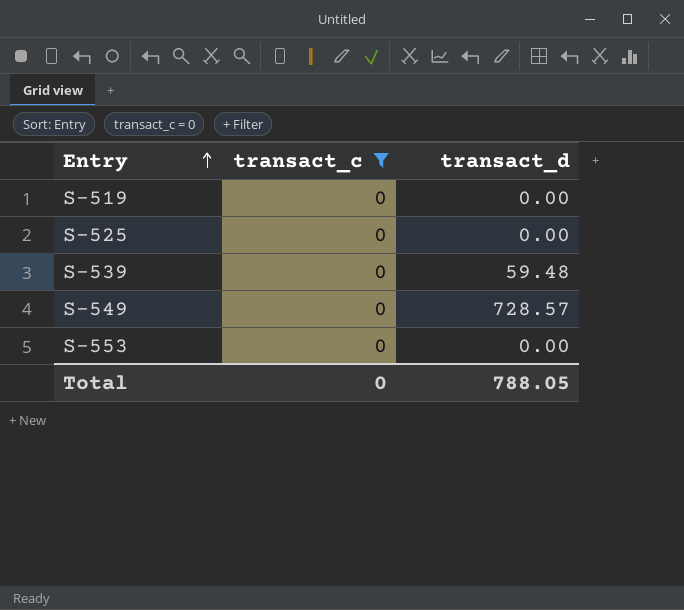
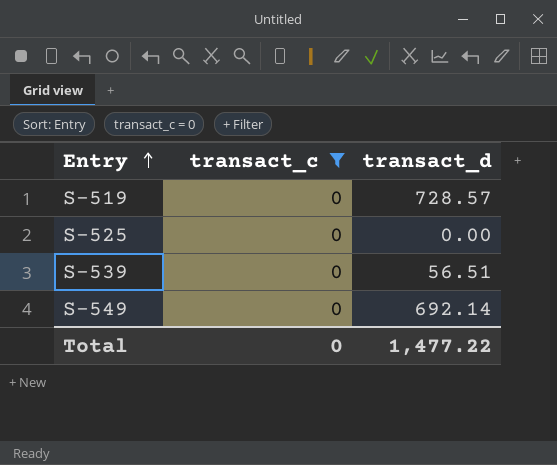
row S-553: 0 | 0.00 -> none
S-519 | transact_d: 0.00 -> 728.57
S-539 | transact_d: 59.48 -> 56.51
S-549 | transact_d: 728.57 -> 692.14
Total | transact_d: 788.05 -> 1,477.22

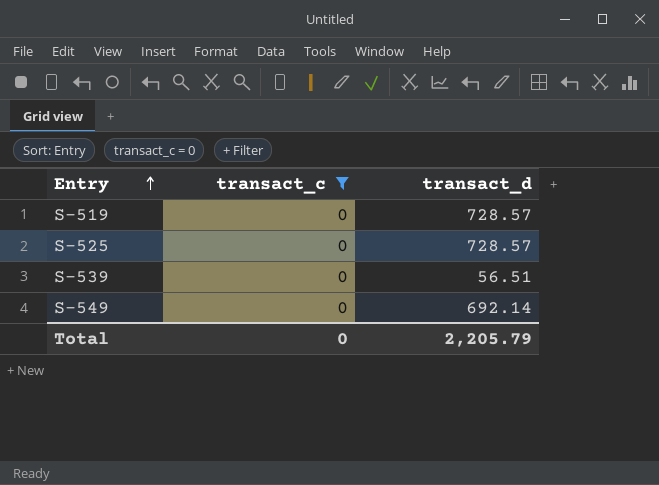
S-525 | transact_d: 0.00 -> 728.57
Total | transact_d: 1,477.22 -> 2,205.79

